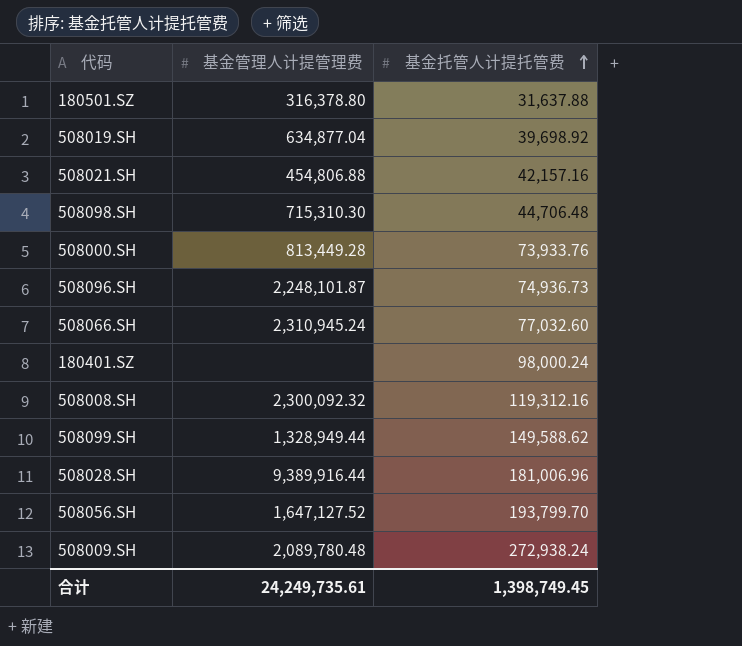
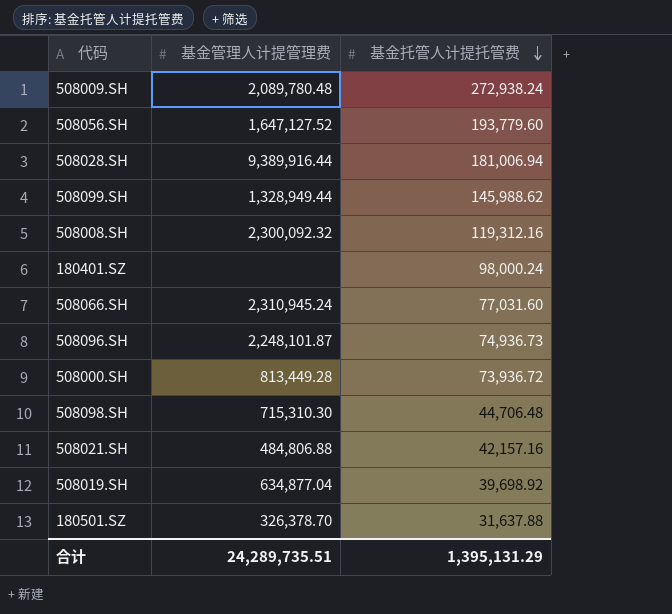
row order: 基金托管人计提托管费 ascending -> 基金托管人计提托管费 descending
508056.SH | 基金托管人计提托管费: 193,799.70 -> 193,779.60
508028.SH | 基金托管人计提托管费: 181,006.96 -> 181,006.94
508099.SH | 基金托管人计提托管费: 149,588.62 -> 145,988.62
508066.SH | 基金托管人计提托管费: 77,032.60 -> 77,031.60
508000.SH | 基金托管人计提托管费: 73,933.76 -> 73,936.72
508021.SH | 基金管理人计提管理费: 454,806.88 -> 484,806.88
180501.SZ | 基金管理人计提管理费: 316,378.80 -> 326,378.70
合计 | 基金管理人计提管理费: 24,249,735.61 -> 24,289,735.51
合计 | 基金托管人计提托管费: 1,398,749.45 -> 1,395,131.29

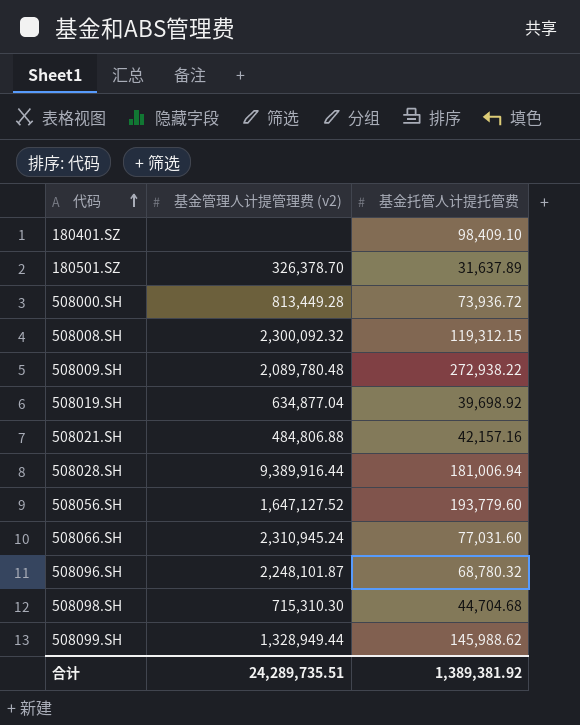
row order: 基金托管人计提托管费 descending -> 代码 ascending
column name: 基金管理人计提管理费 -> 基金管理人计提管理费 (v2)
180401.SZ | 基金托管人计提托管费: 98,000.24 -> 98,409.10
180501.SZ | 基金托管人计提托管费: 31,637.88 -> 31,637.89
508008.SH | 基金托管人计提托管费: 119,312.16 -> 119,312.15
508009.SH | 基金托管人计提托管费: 272,938.24 -> 272,938.22
508096.SH | 基金托管人计提托管费: 74,936.73 -> 68,780.32
508098.SH | 基金托管人计提托管费: 44,706.48 -> 44,704.68
合计 | 基金托管人计提托管费: 1,395,131.29 -> 1,389,381.92

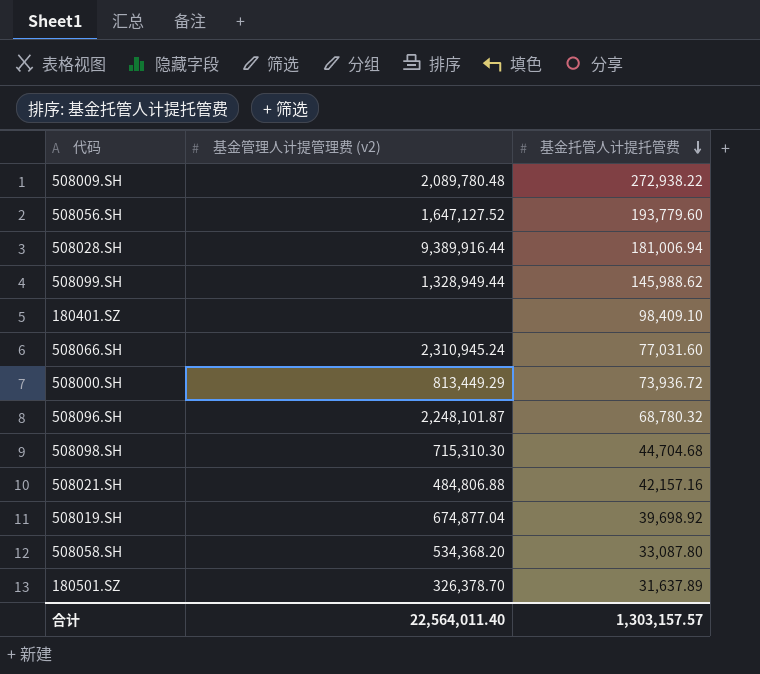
row order: 代码 ascending -> 基金托管人计提托管费 descending
row 508008.SH: 2,300,092.32 | 119,312.15 -> none
508000.SH | 基金管理人计提管理费 (v2): 813,449.28 -> 813,449.29
508019.SH | 基金管理人计提管理费 (v2): 634,877.04 -> 674,877.04
row 508058.SH: none -> 534,368.20 | 33,087.80
合计 | 基金管理人计提管理费 (v2): 24,289,735.51 -> 22,564,011.40
合计 | 基金托管人计提托管费: 1,389,381.92 -> 1,303,157.57

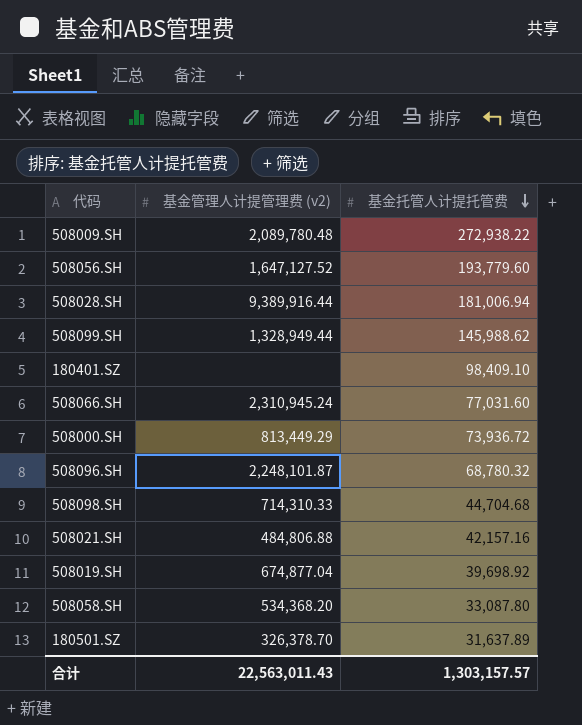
508098.SH | 基金管理人计提管理费 (v2): 715,310.30 -> 714,310.33
合计 | 基金管理人计提管理费 (v2): 22,564,011.40 -> 22,563,011.43

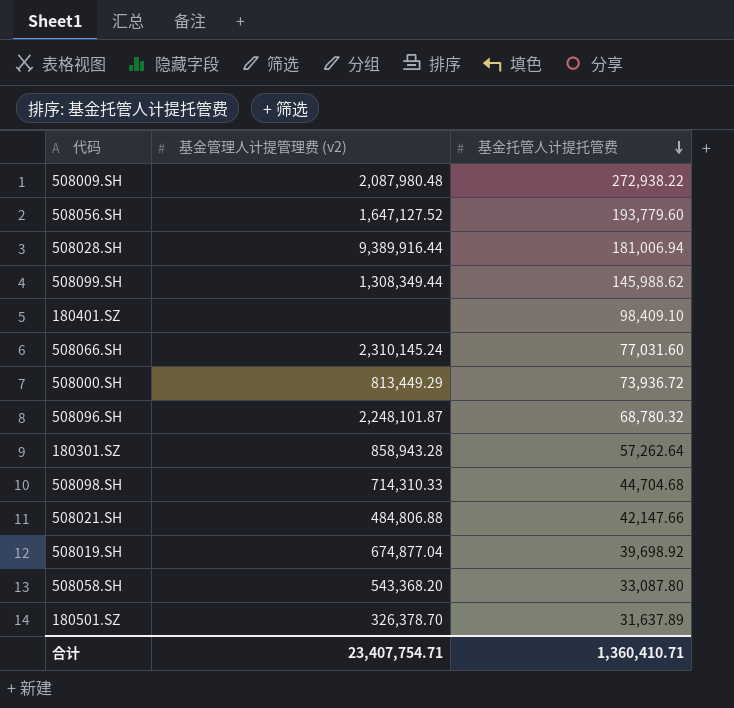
508009.SH | 基金管理人计提管理费 (v2): 2,089,780.48 -> 2,087,980.48
508099.SH | 基金管理人计提管理费 (v2): 1,328,949.44 -> 1,308,349.44
508066.SH | 基金管理人计提管理费 (v2): 2,310,945.24 -> 2,310,145.24
row 180301.SZ: none -> 858,943.28 | 57,262.64
508021.SH | 基金托管人计提托管费: 42,157.16 -> 42,147.66
508058.SH | 基金管理人计提管理费 (v2): 534,368.20 -> 543,368.20
合计 | 基金管理人计提管理费 (v2): 22,563,011.43 -> 23,407,754.71
合计 | 基金托管人计提托管费: 1,303,157.57 -> 1,360,410.71

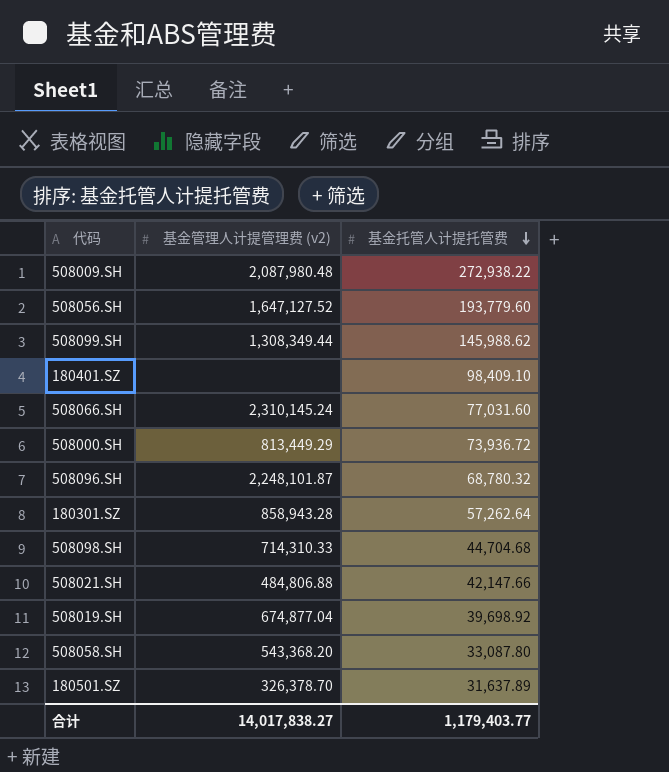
row 508028.SH: 9,389,916.44 | 181,006.94 -> none
合计 | 基金管理人计提管理费 (v2): 23,407,754.71 -> 14,017,838.27
合计 | 基金托管人计提托管费: 1,360,410.71 -> 1,179,403.77

